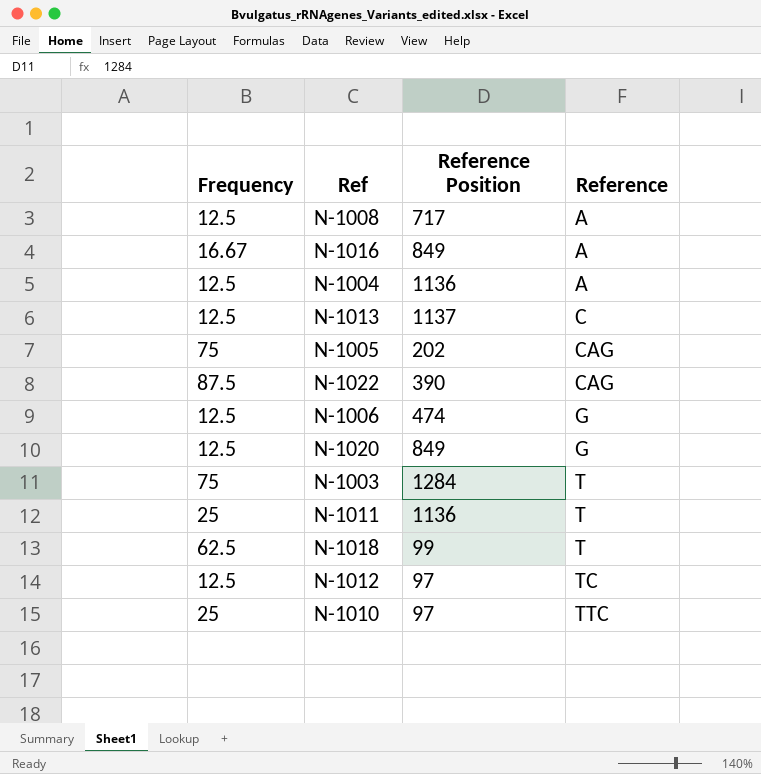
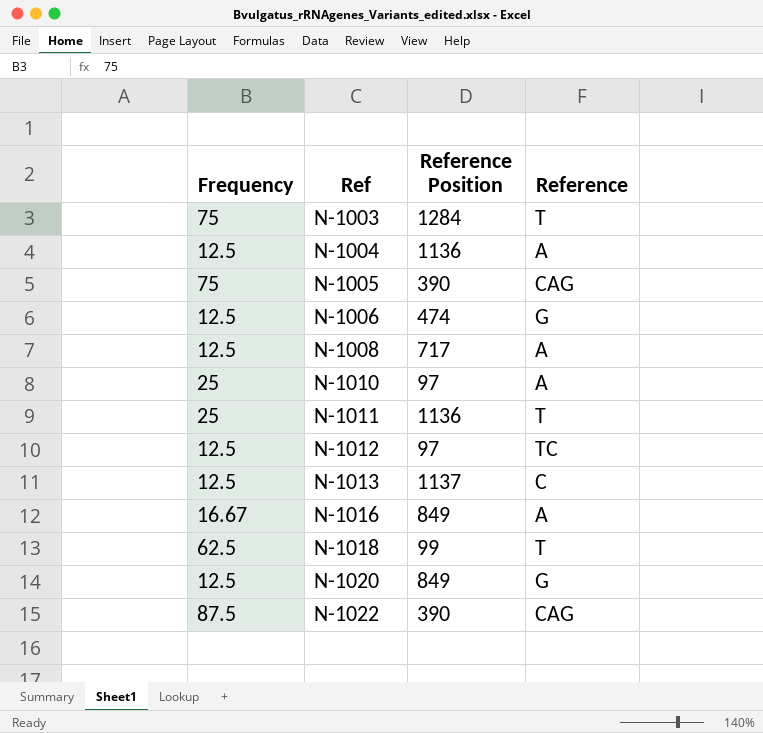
row order: Reference ascending -> Ref ascending
N-1005 | Reference Position: 202 -> 390
N-1010 | Reference: TTC -> A

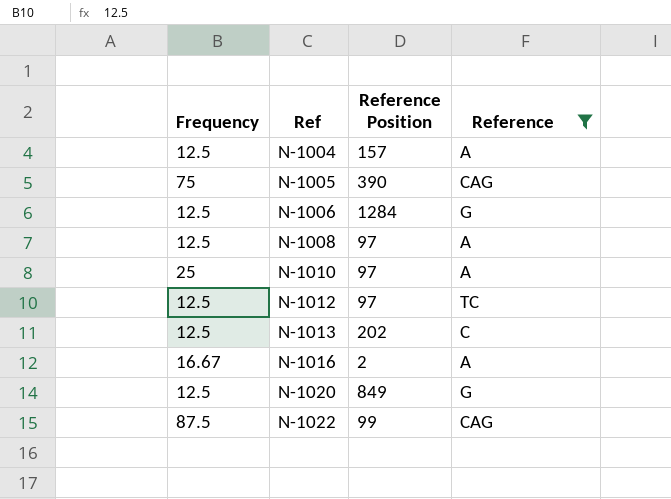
filter: none -> Reference != T
N-1004 | Reference Position: 1136 -> 157
N-1006 | Reference Position: 474 -> 1284
N-1008 | Reference Position: 717 -> 97
N-1013 | Reference Position: 1137 -> 202
N-1016 | Reference Position: 849 -> 2
N-1022 | Reference Position: 390 -> 99

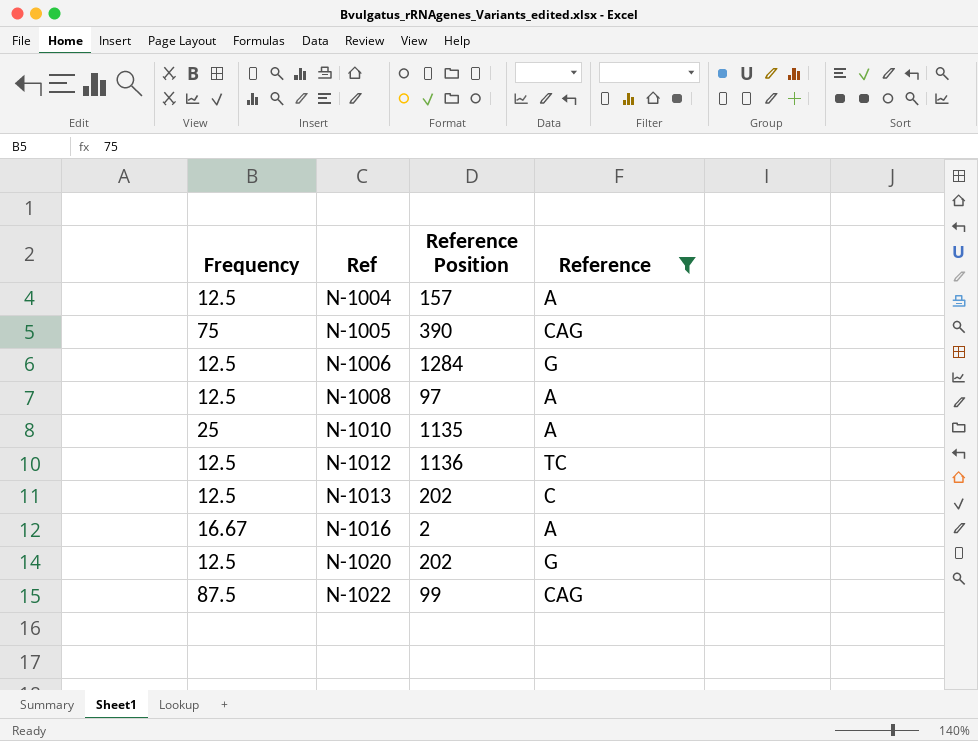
N-1010 | Reference Position: 97 -> 1135
N-1012 | Reference Position: 97 -> 1136
N-1020 | Reference Position: 849 -> 202

